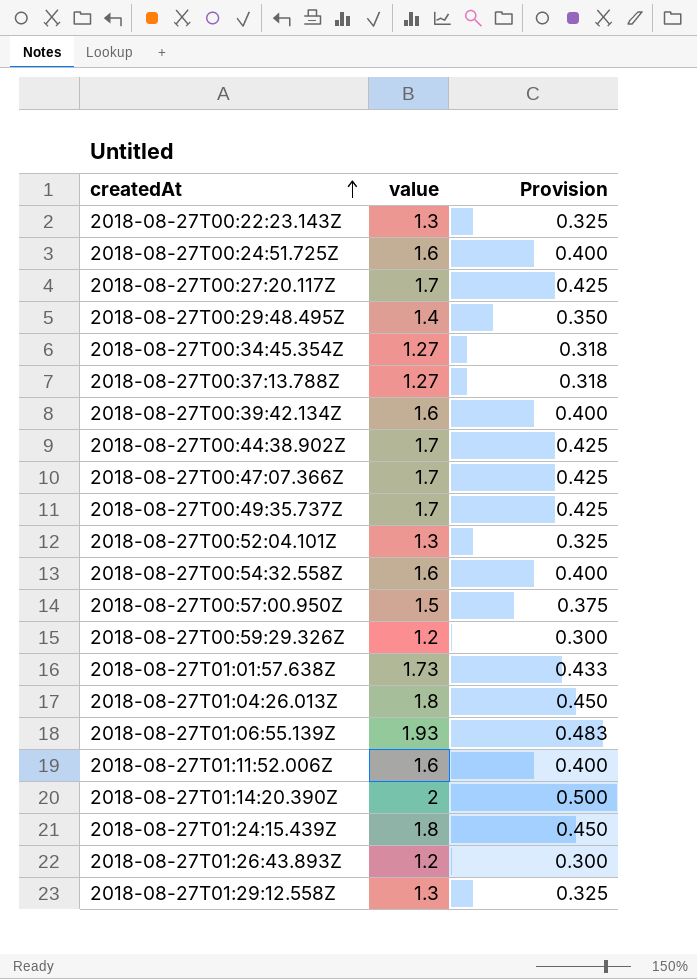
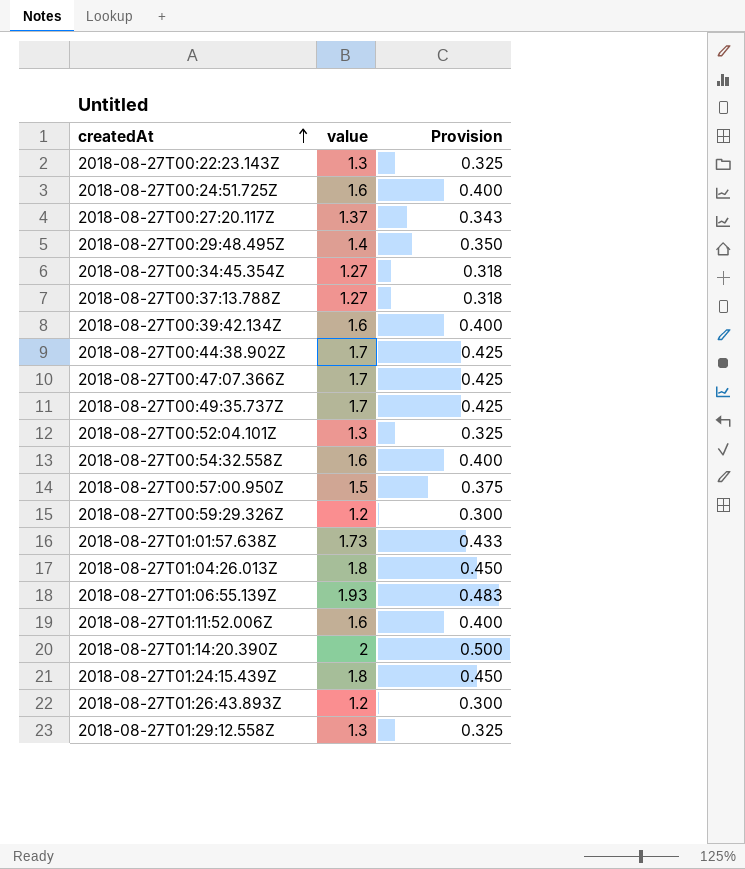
2018-08-27T00:27:20.117Z | value: 1.7 -> 1.37
2018-08-27T00:27:20.117Z | Provision: 0.425 -> 0.343

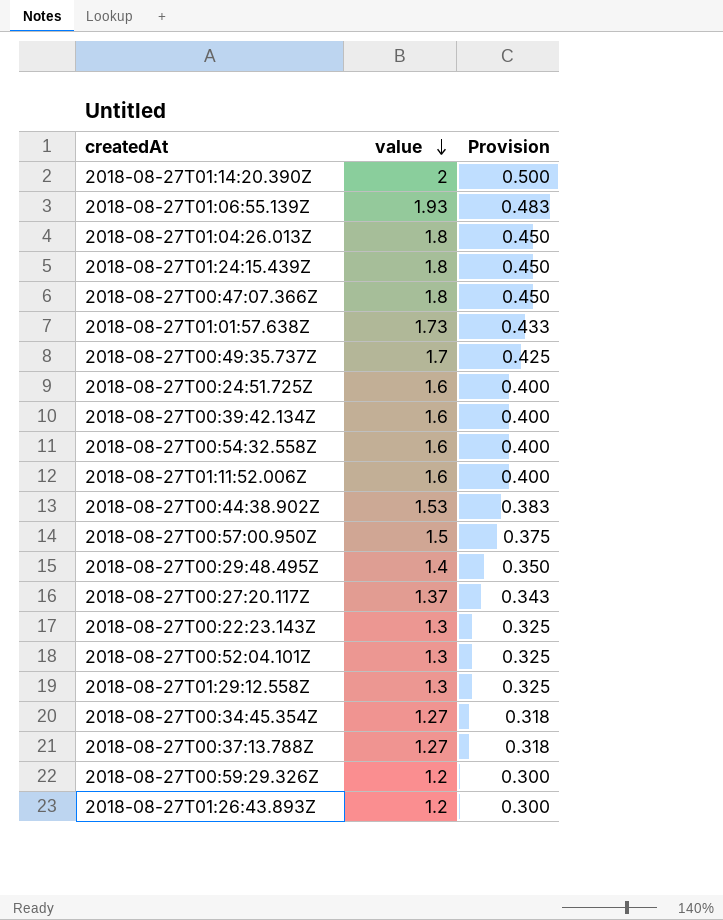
row order: createdAt ascending -> value descending
2018-08-27T00:47:07.366Z | value: 1.7 -> 1.8
2018-08-27T00:47:07.366Z | Provision: 0.425 -> 0.450
2018-08-27T00:44:38.902Z | value: 1.7 -> 1.53
2018-08-27T00:44:38.902Z | Provision: 0.425 -> 0.383

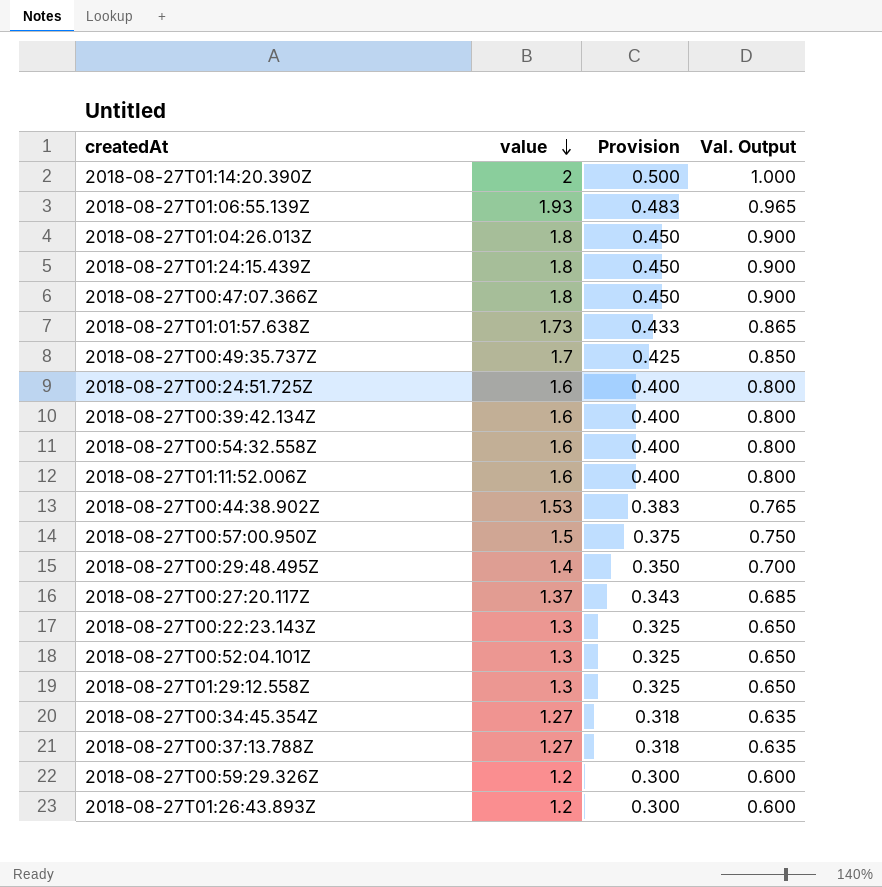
column Val. Output | formula: none -> [value] * 0.5

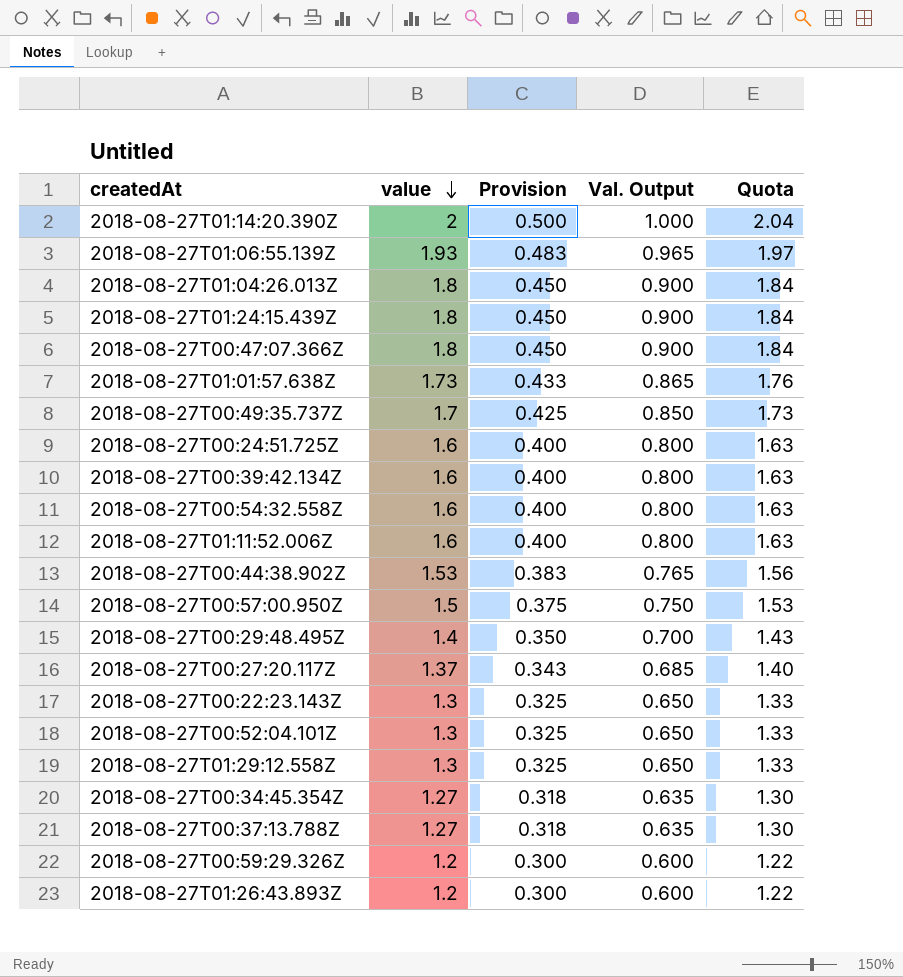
column Quota | formula: none -> [value] * 1.02

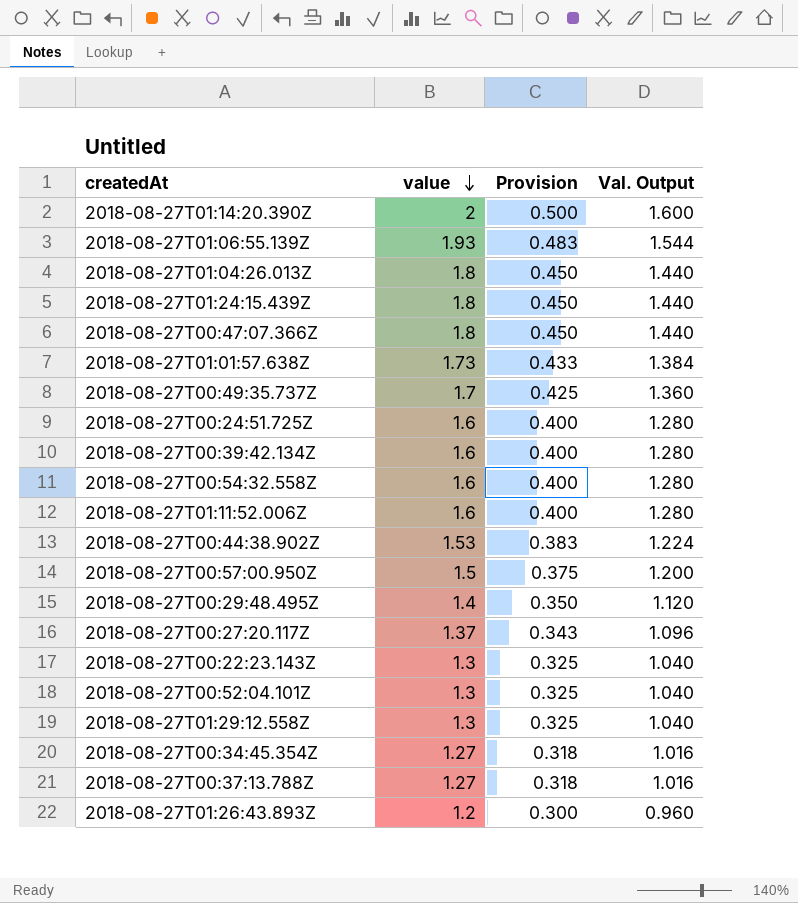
column Quota | formula: [value] * 1.02 -> none
column Val. Output | formula: [value] * 0.5 -> [value] * 0.8
row 2018-08-27T00:59:29.326Z: 1.2 | 0.300 | 0.600 | 1.22 -> none

